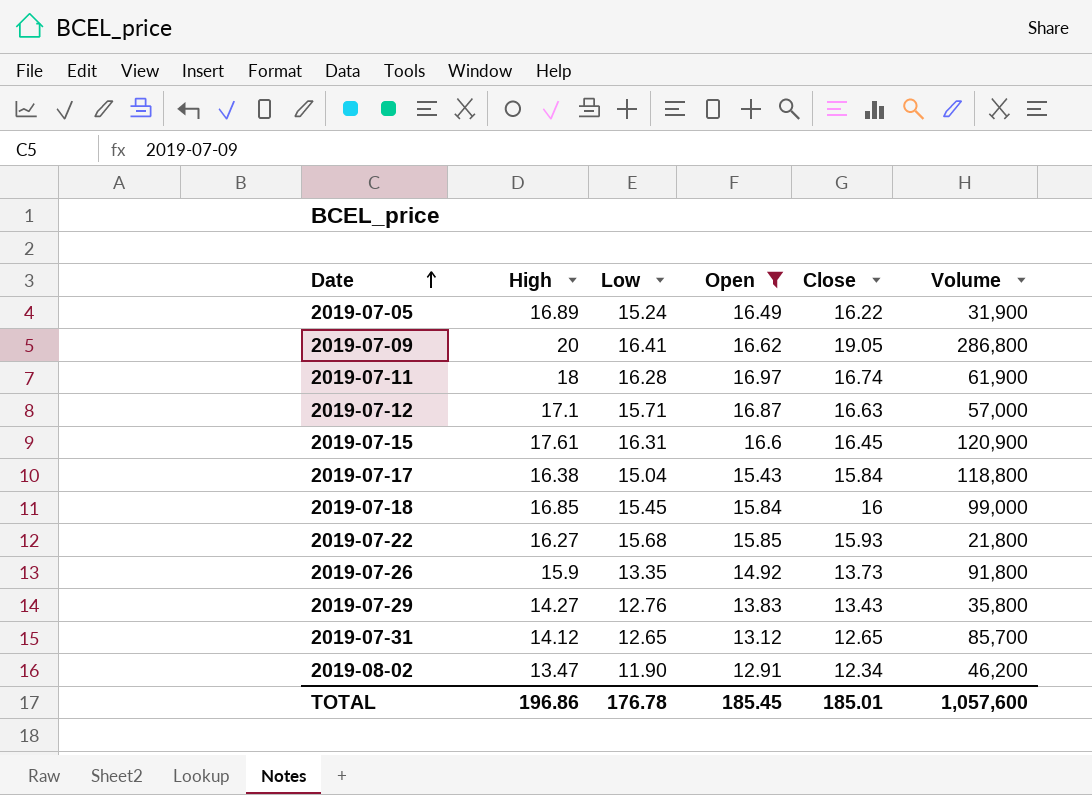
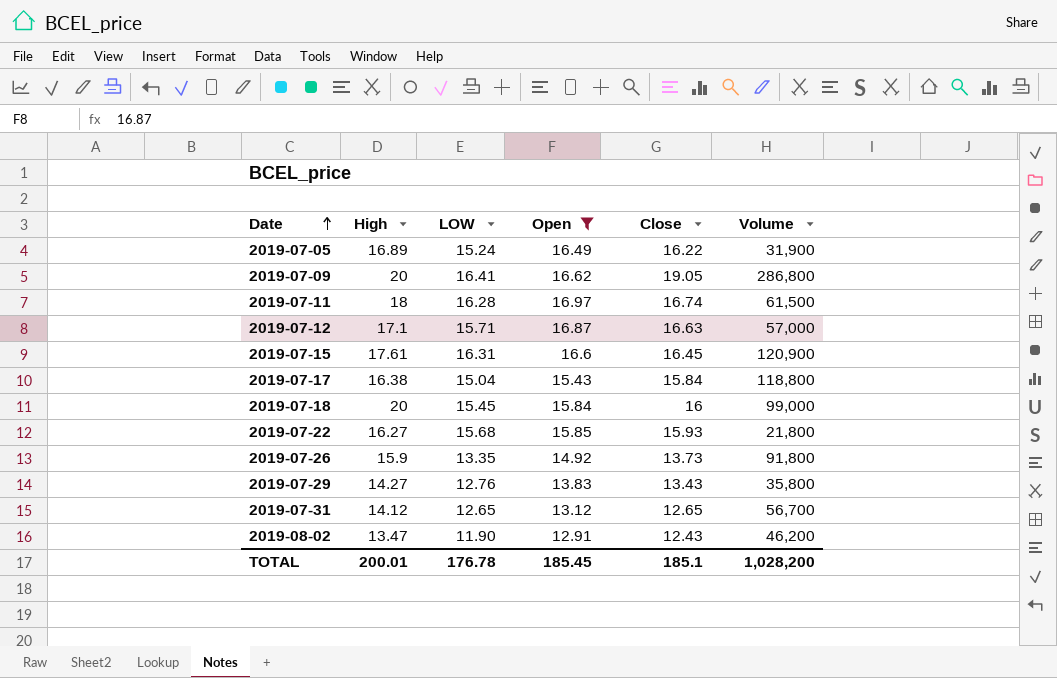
column name: Low -> LOW
2019-07-11 | Volume: 61,900 -> 61,500
2019-07-18 | High: 16.85 -> 20
2019-07-31 | Volume: 85,700 -> 56,700
2019-08-02 | Close: 12.34 -> 12.43
TOTAL | High: 196.86 -> 200.01
TOTAL | Close: 185.01 -> 185.1
TOTAL | Volume: 1,057,600 -> 1,028,200

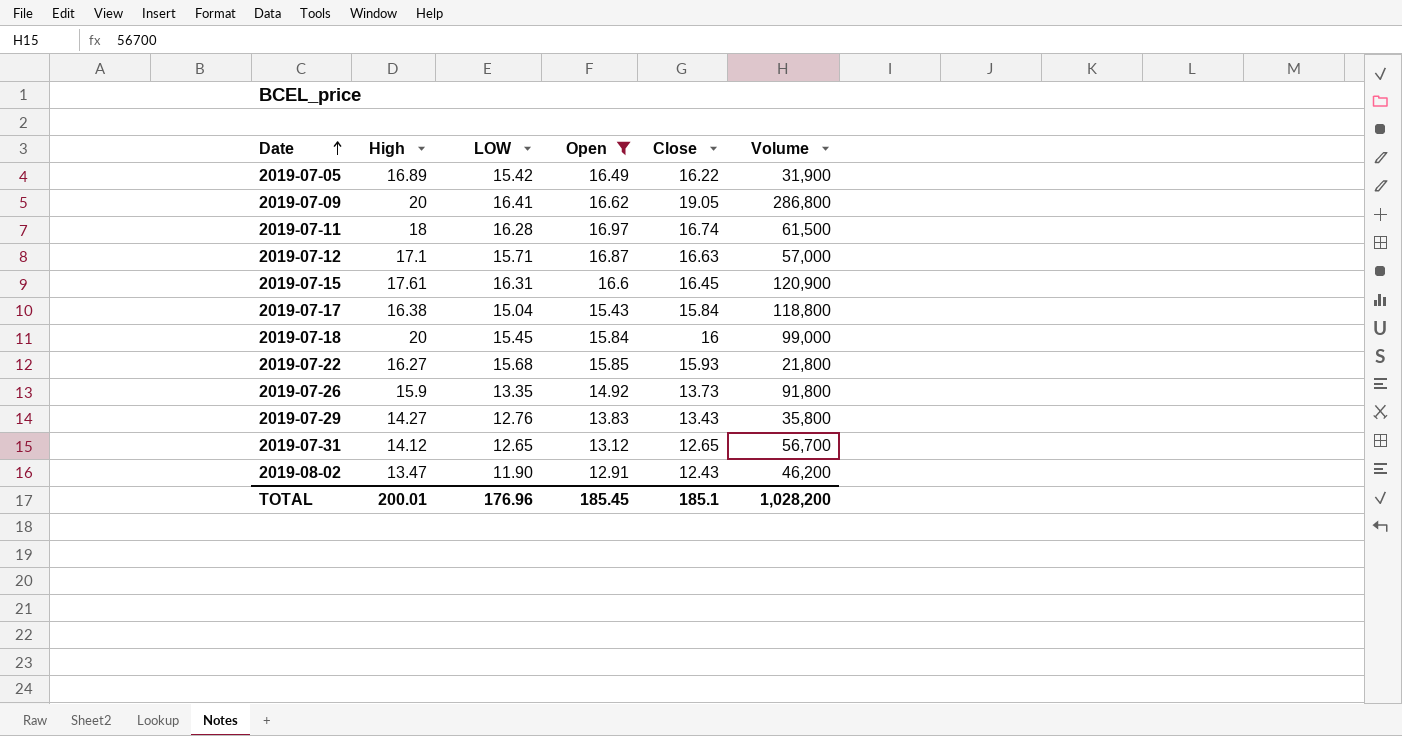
2019-07-05 | LOW: 15.24 -> 15.42
TOTAL | LOW: 176.78 -> 176.96

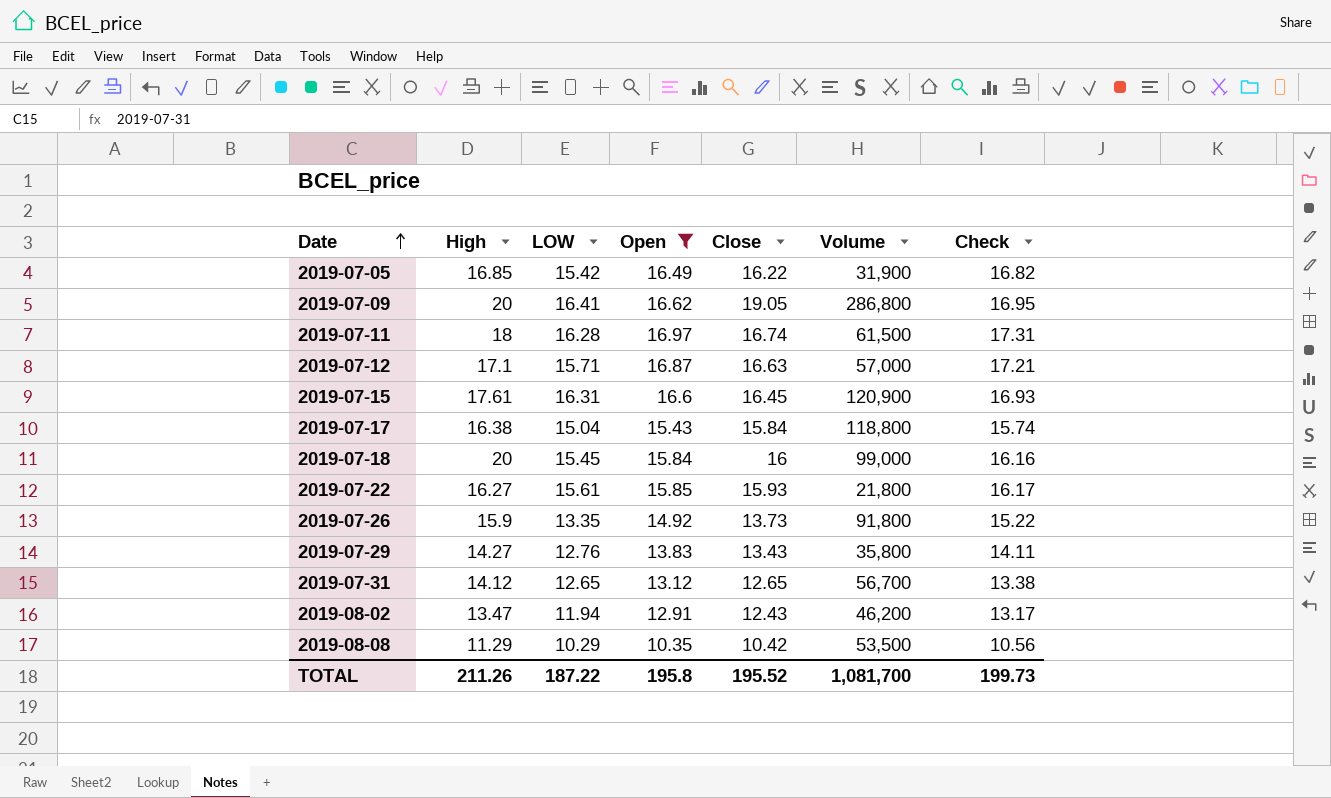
column Check | formula: none -> [Open] * 1.02
2019-07-05 | High: 16.89 -> 16.85
2019-07-22 | LOW: 15.68 -> 15.61
2019-08-02 | LOW: 11.90 -> 11.94
row 2019-08-08: none -> 11.29 | 10.29 | 10.35 | 10.42 | 53,500 | 10.56
TOTAL | High: 200.01 -> 211.26
TOTAL | LOW: 176.96 -> 187.22
TOTAL | Open: 185.45 -> 195.8
TOTAL | Close: 185.1 -> 195.52
TOTAL | Volume: 1,028,200 -> 1,081,700

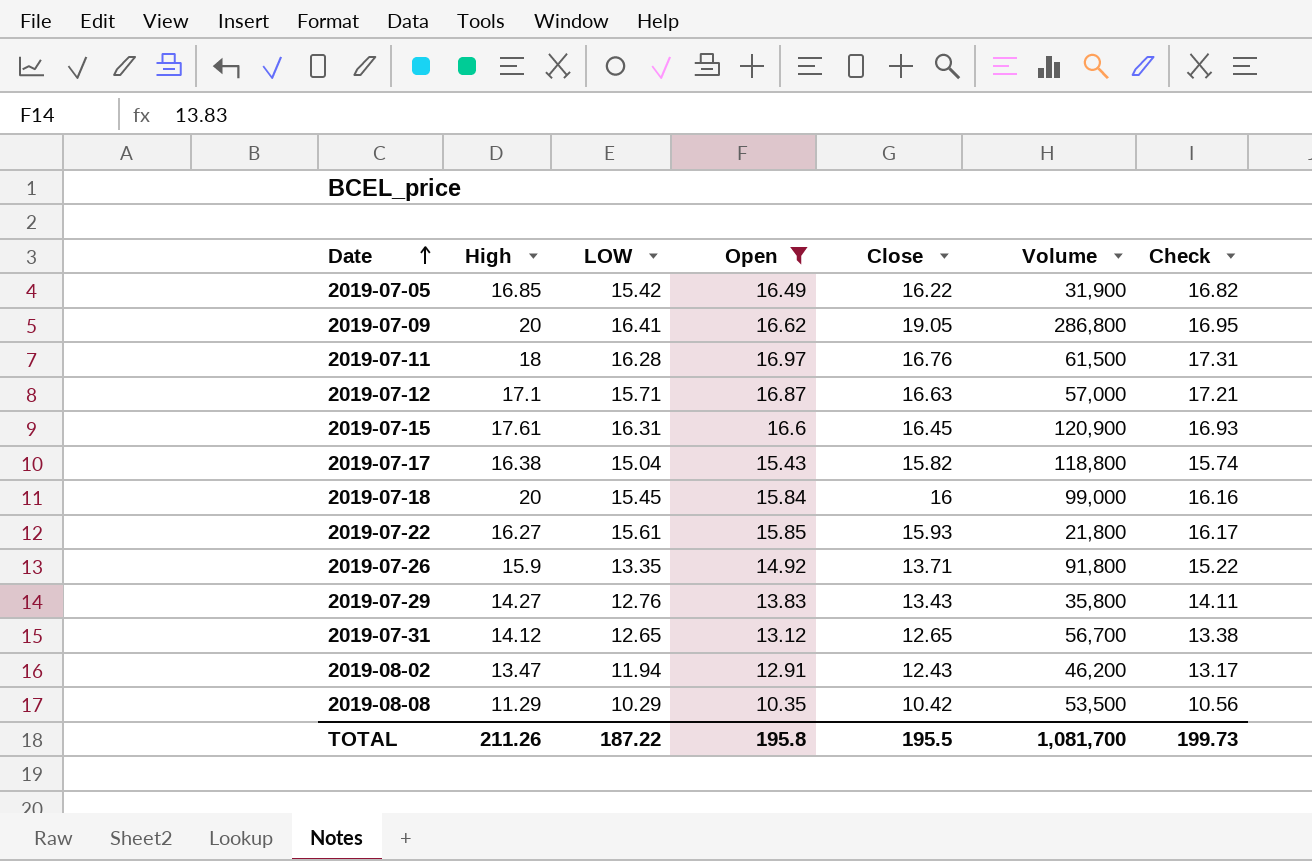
2019-07-11 | Close: 16.74 -> 16.76
2019-07-17 | Close: 15.84 -> 15.82
2019-07-26 | Close: 13.73 -> 13.71
TOTAL | Close: 195.52 -> 195.5

